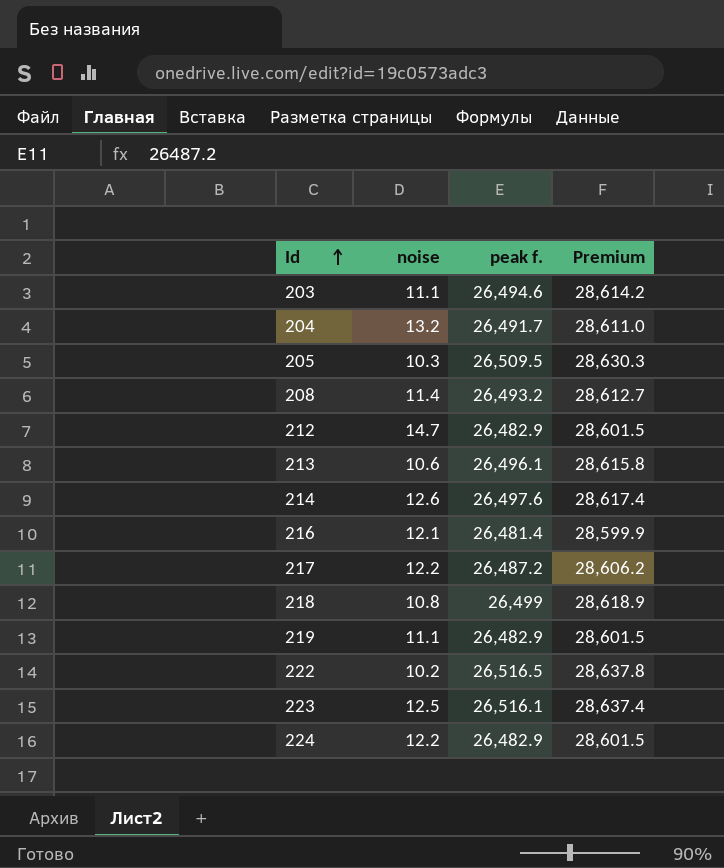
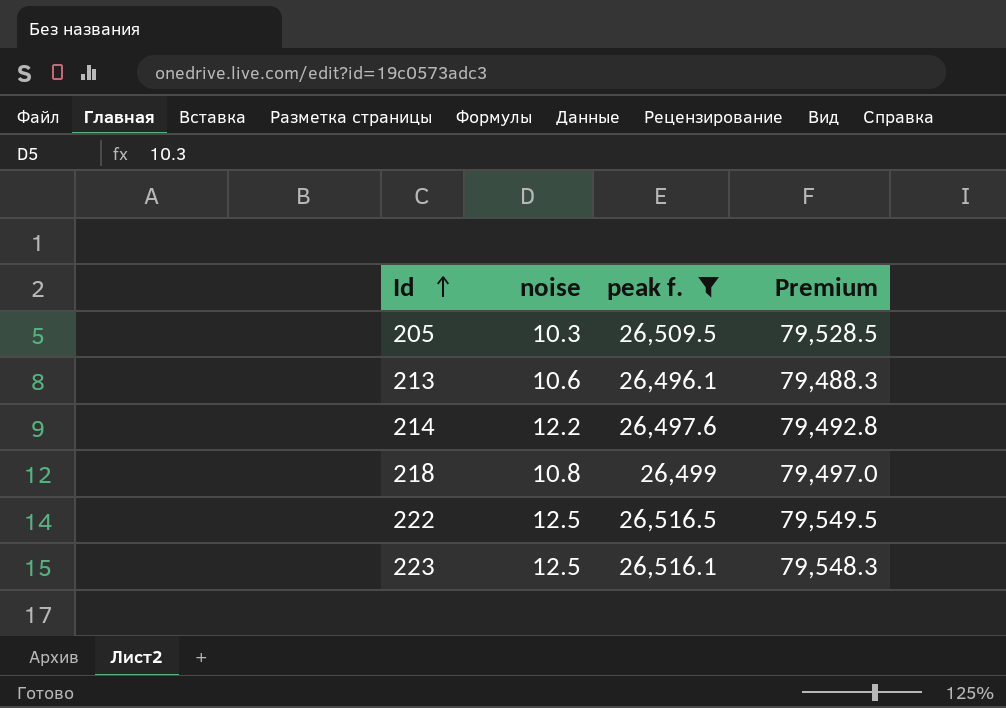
filter: none -> peak f. >= 26,496.1
column Premium | formula: [peak f.] * 1.08 -> [peak f.] * 3
214 | noise: 12.6 -> 12.2
222 | noise: 10.2 -> 12.5

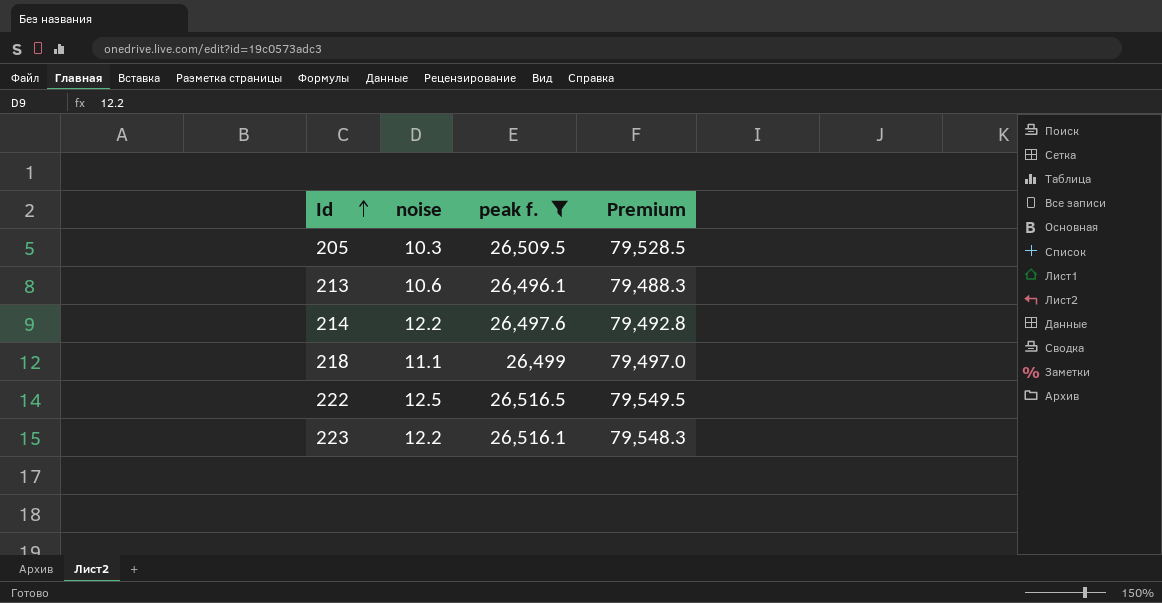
218 | noise: 10.8 -> 11.1
223 | noise: 12.5 -> 12.2

